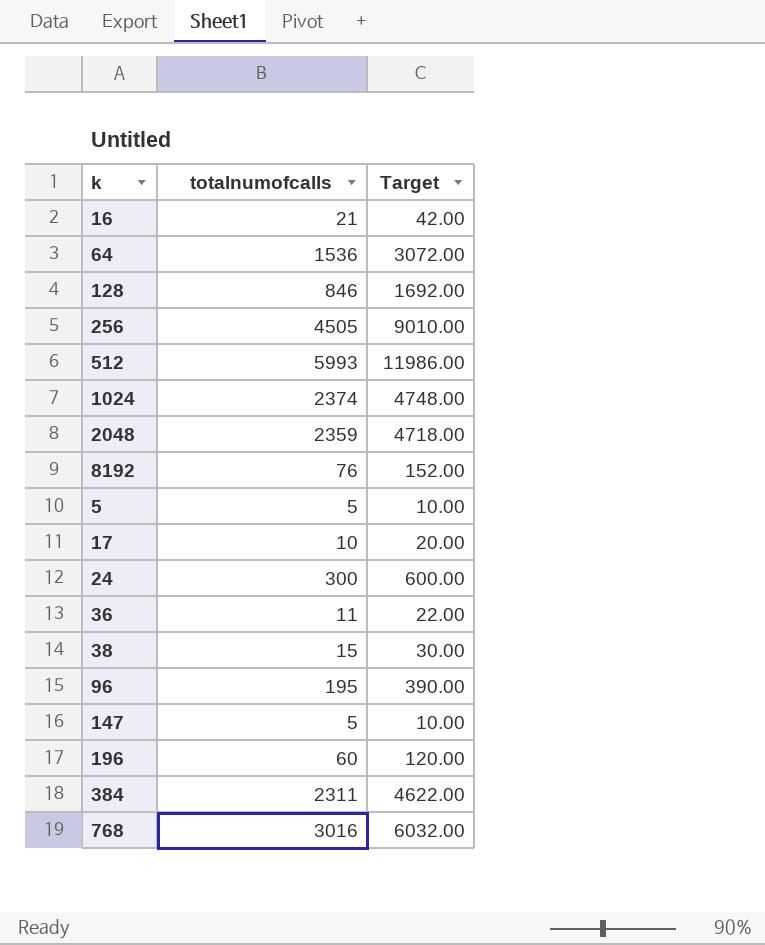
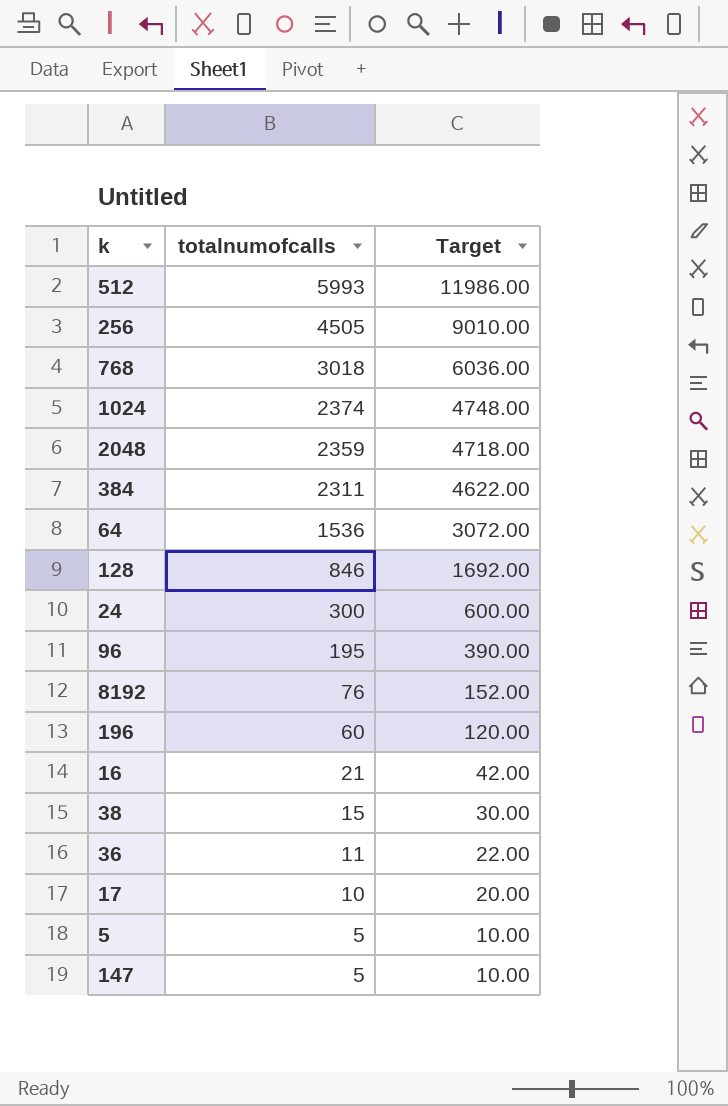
row order: none -> totalnumofcalls descending
768 | totalnumofcalls: 3016 -> 3018
768 | Target: 6032.00 -> 6036.00

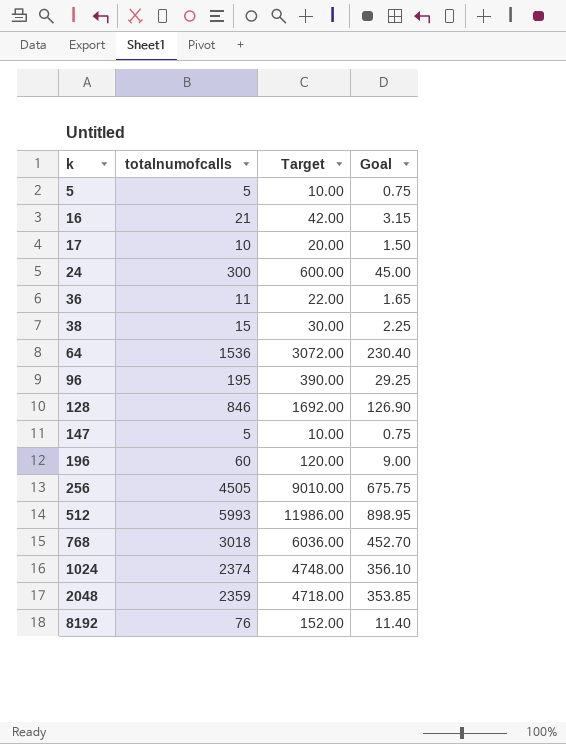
row order: totalnumofcalls descending -> k ascending
column Goal | formula: none -> [totalnumofcalls] * 0.15
row 384: 2311 | 4622.00 -> none

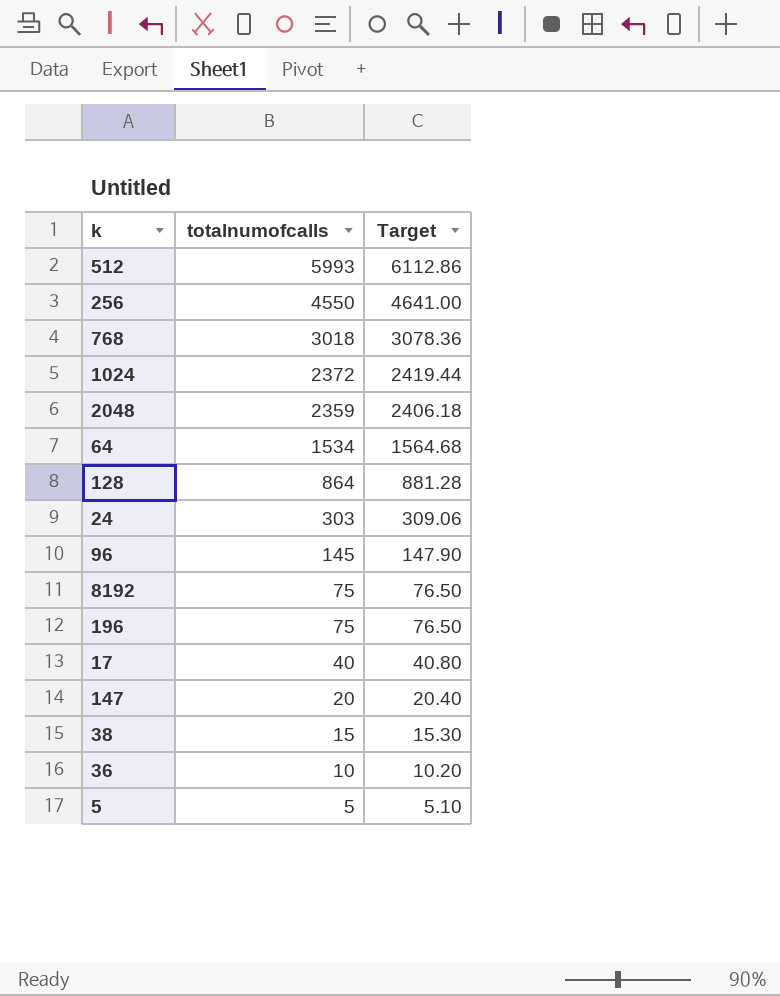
row order: k ascending -> totalnumofcalls descending
column Goal | formula: [totalnumofcalls] * 0.15 -> none
column Target | formula: [totalnumofcalls] * 2 -> [totalnumofcalls] * 1.02
row 16: 21 | 42.00 | 3.15 -> none
256 | totalnumofcalls: 4505 -> 4550
1024 | totalnumofcalls: 2374 -> 2372
64 | totalnumofcalls: 1536 -> 1534
128 | totalnumofcalls: 846 -> 864
24 | totalnumofcalls: 300 -> 303
96 | totalnumofcalls: 195 -> 145
8192 | totalnumofcalls: 76 -> 75
196 | totalnumofcalls: 60 -> 75
17 | totalnumofcalls: 10 -> 40
147 | totalnumofcalls: 5 -> 20
36 | totalnumofcalls: 11 -> 10

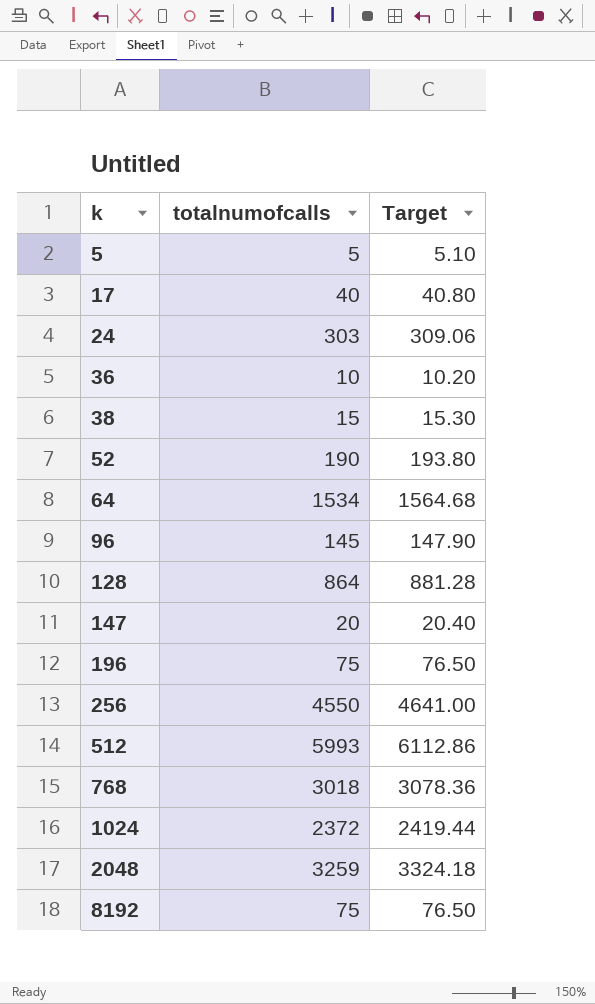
row order: totalnumofcalls descending -> k ascending
row 52: none -> 190 | 193.80
2048 | totalnumofcalls: 2359 -> 3259
2048 | Target: 2406.18 -> 3324.18

